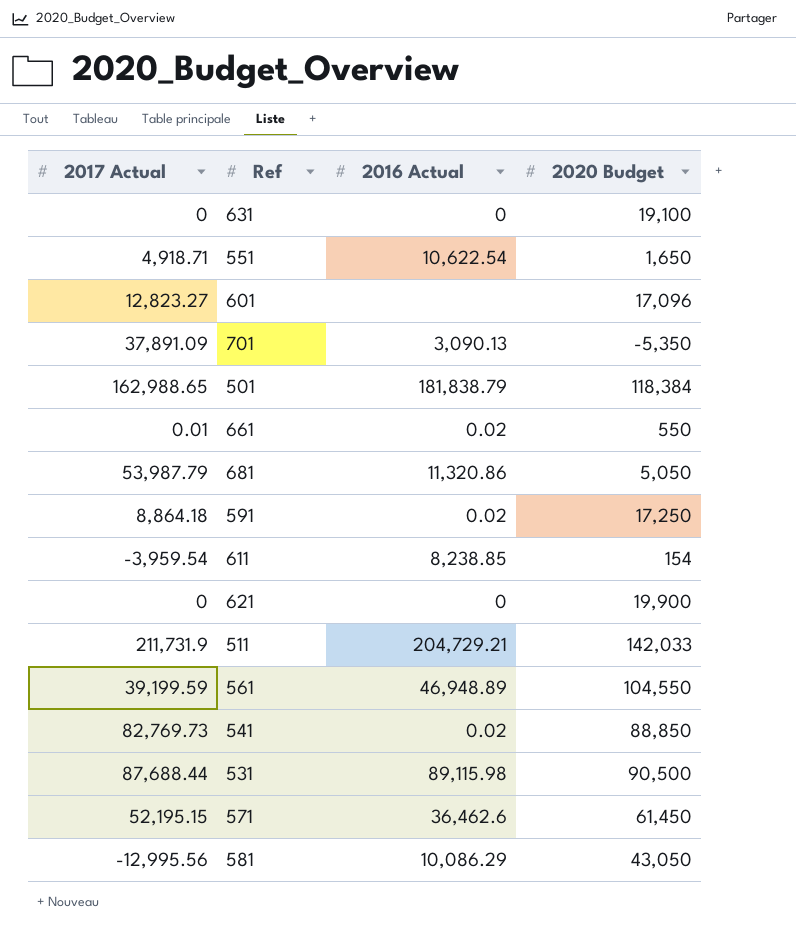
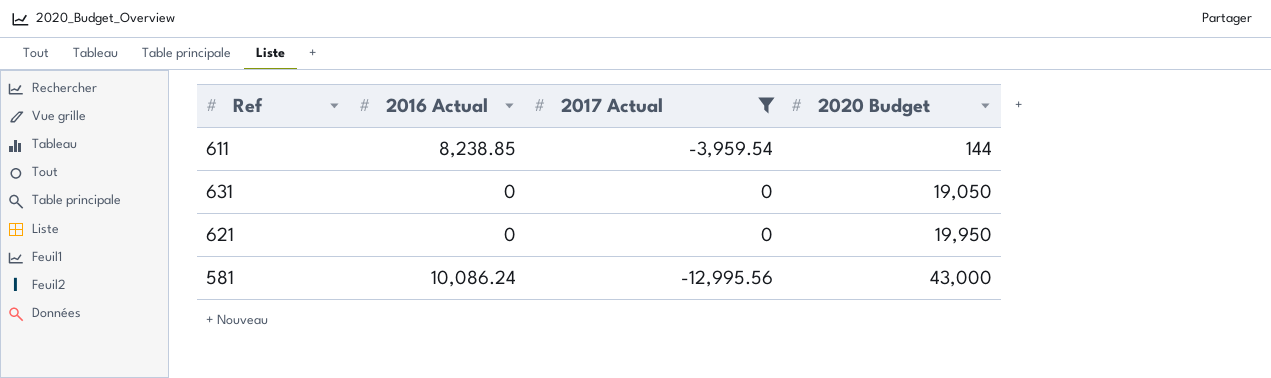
filter: none -> 2017 Actual <= 0
row order: none -> 2020 Budget ascending
column 2017 Actual | position: 1 -> 3
611 | 2020 Budget: 154 -> 144
631 | 2020 Budget: 19,100 -> 19,050
621 | 2020 Budget: 19,900 -> 19,950
581 | 2016 Actual: 10,086.29 -> 10,086.24
581 | 2020 Budget: 43,050 -> 43,000

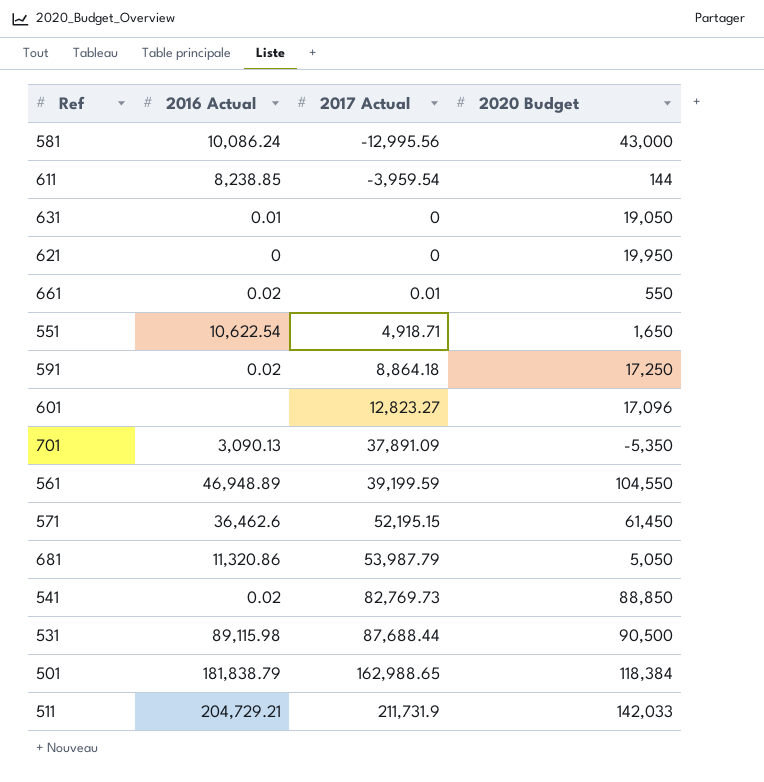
filter: 2017 Actual <= 0 -> none
row order: 2020 Budget ascending -> 2017 Actual ascending
631 | 2016 Actual: 0 -> 0.01

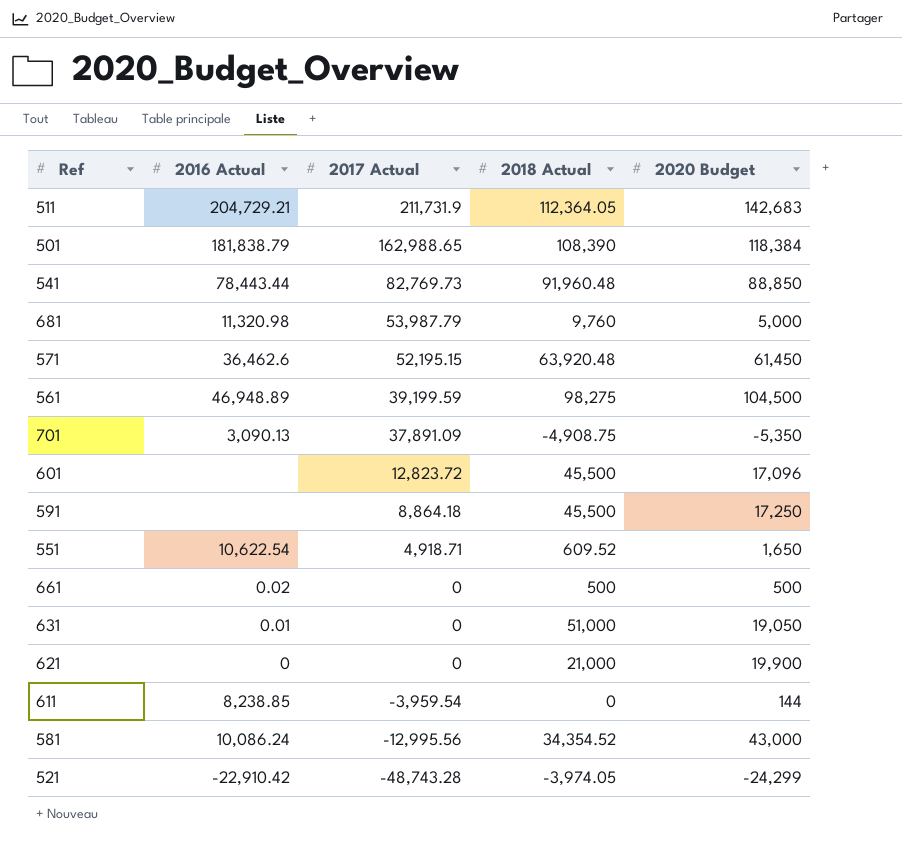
row order: 2017 Actual ascending -> 2017 Actual descending
column 2018 Actual | position: none -> 4
row 531: 89,115.98 | 87,688.44 | 90,500 -> none
511 | 2020 Budget: 142,033 -> 142,683
541 | 2016 Actual: 0.02 -> 78,443.44
681 | 2016 Actual: 11,320.86 -> 11,320.98
681 | 2020 Budget: 5,050 -> 5,000
561 | 2020 Budget: 104,550 -> 104,500
601 | 2017 Actual: 12,823.27 -> 12,823.72
591 | 2016 Actual: 0.02 -> none
661 | 2017 Actual: 0.01 -> 0
661 | 2020 Budget: 550 -> 500
621 | 2020 Budget: 19,950 -> 19,900
row 521: none -> -22,910.42 | -48,743.28 | -3,974.05 | -24,299

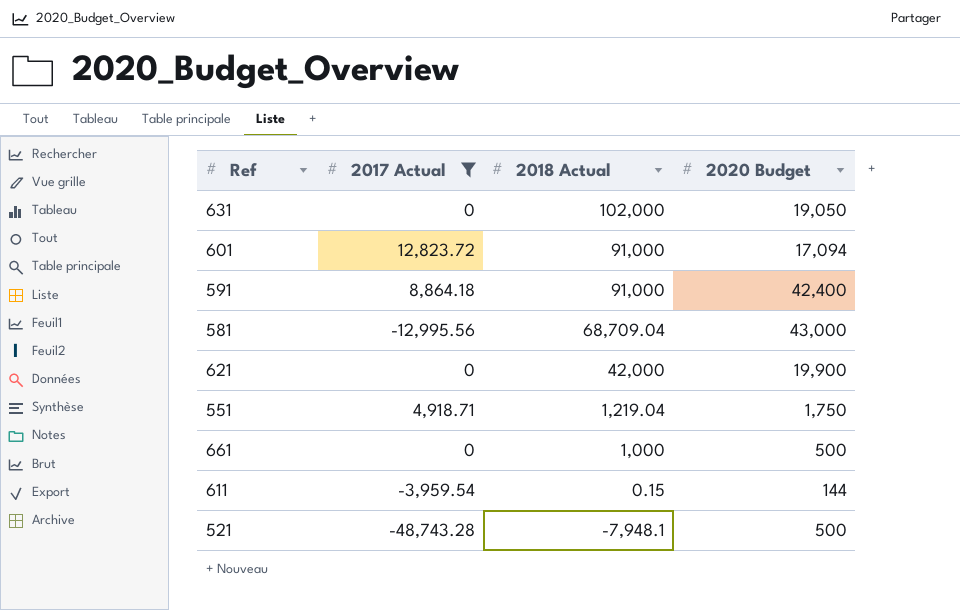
filter: none -> 2017 Actual <= 12,823.72
row order: 2017 Actual descending -> 2018 Actual descending
column 2016 Actual | position: 2 -> none
631 | 2018 Actual: 51,000 -> 102,000
601 | 2018 Actual: 45,500 -> 91,000
601 | 2020 Budget: 17,096 -> 17,094
591 | 2018 Actual: 45,500 -> 91,000
591 | 2020 Budget: 17,250 -> 42,400
581 | 2018 Actual: 34,354.52 -> 68,709.04
621 | 2018 Actual: 21,000 -> 42,000
551 | 2018 Actual: 609.52 -> 1,219.04
551 | 2020 Budget: 1,650 -> 1,750
661 | 2018 Actual: 500 -> 1,000
611 | 2018 Actual: 0 -> 0.15
521 | 2018 Actual: -3,974.05 -> -7,948.1
521 | 2020 Budget: -24,299 -> 500

